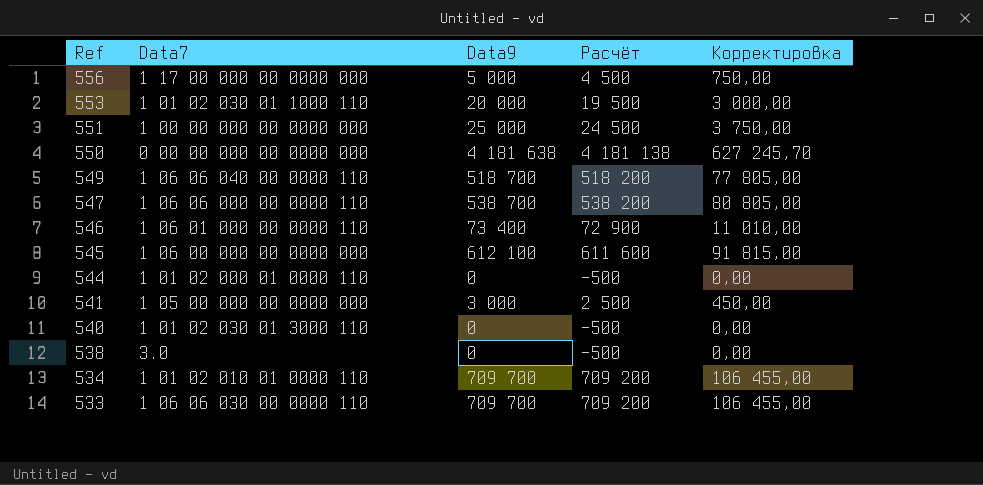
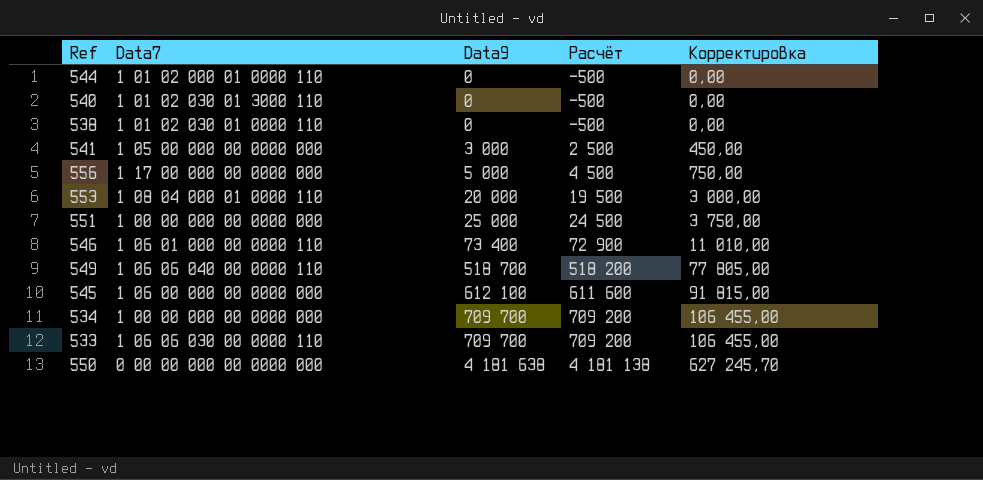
row order: Ref descending -> Data9 ascending
row 547: 1 06 06 000 00 0000 110 | 538 700 | 538 200 | 80 805,00 -> none
538 | Data7: 3.0 -> 1 01 02 030 01 0000 110
553 | Data7: 1 01 02 030 01 1000 110 -> 1 08 04 000 01 0000 110
534 | Data7: 1 01 02 010 01 0000 110 -> 1 00 00 000 00 0000 000

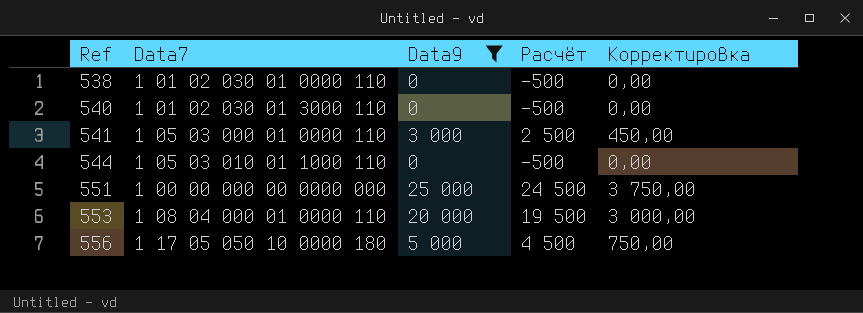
filter: none -> Data9 <= 25 000
row order: Data9 ascending -> Ref ascending
541 | Data7: 1 05 00 000 00 0000 000 -> 1 05 03 000 01 0000 110
544 | Data7: 1 01 02 000 01 0000 110 -> 1 05 03 010 01 1000 110
556 | Data7: 1 17 00 000 00 0000 000 -> 1 17 05 050 10 0000 180

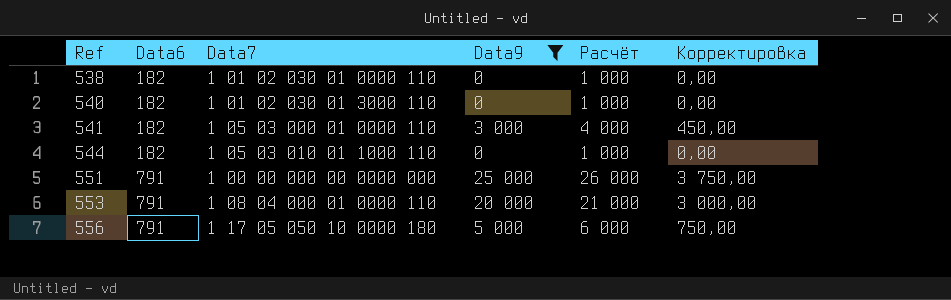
column Data6 | position: none -> 2
column Расчёт | formula: [Data9] - 500 -> [Data9] + 1000

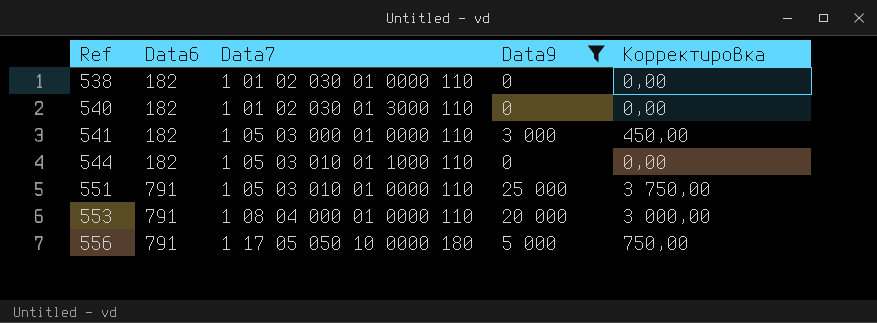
column Расчёт | formula: [Data9] + 1000 -> none
551 | Data7: 1 00 00 000 00 0000 000 -> 1 05 03 010 01 0000 110

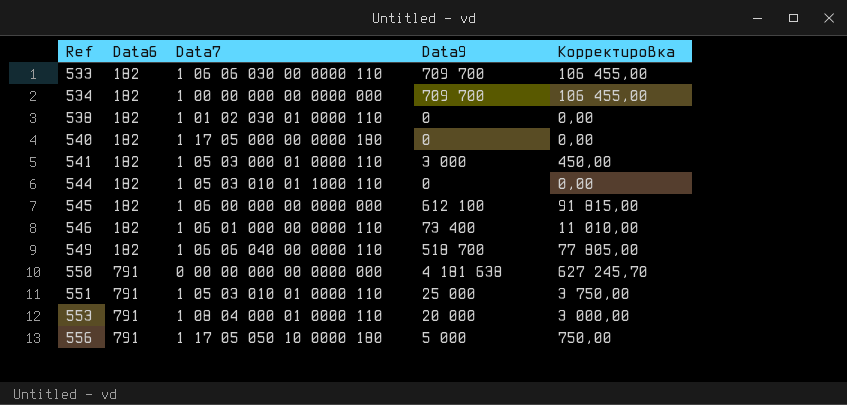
filter: Data9 <= 25 000 -> none
540 | Data7: 1 01 02 030 01 3000 110 -> 1 17 05 000 00 0000 180

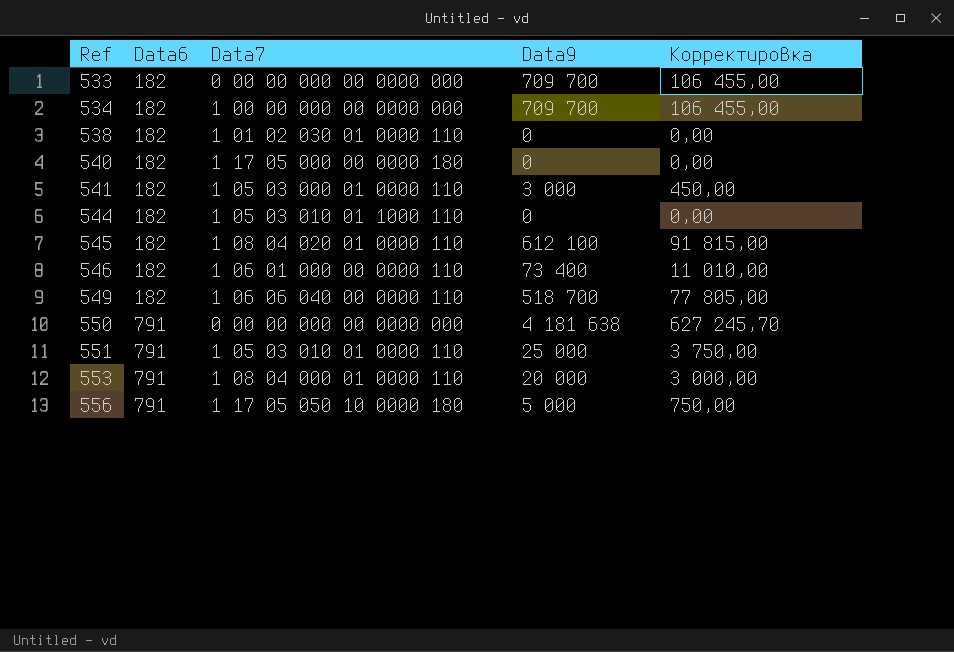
533 | Data7: 1 06 06 030 00 0000 110 -> 0 00 00 000 00 0000 000
545 | Data7: 1 06 00 000 00 0000 000 -> 1 08 04 020 01 0000 110

